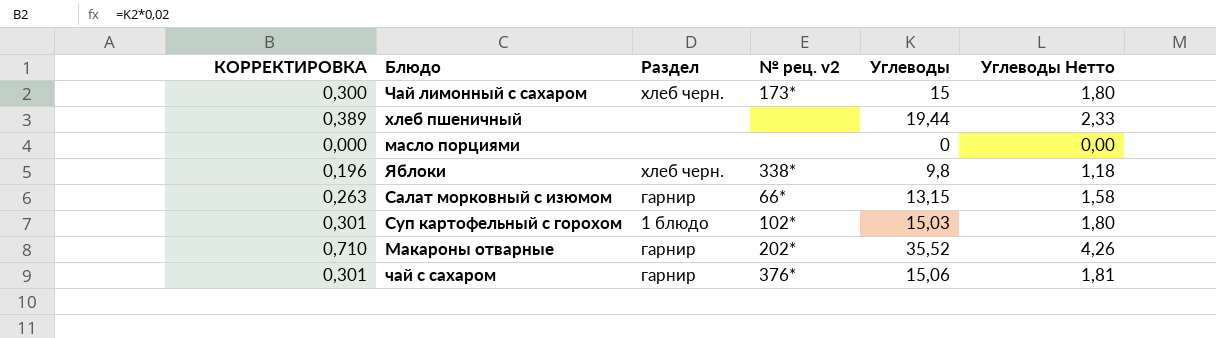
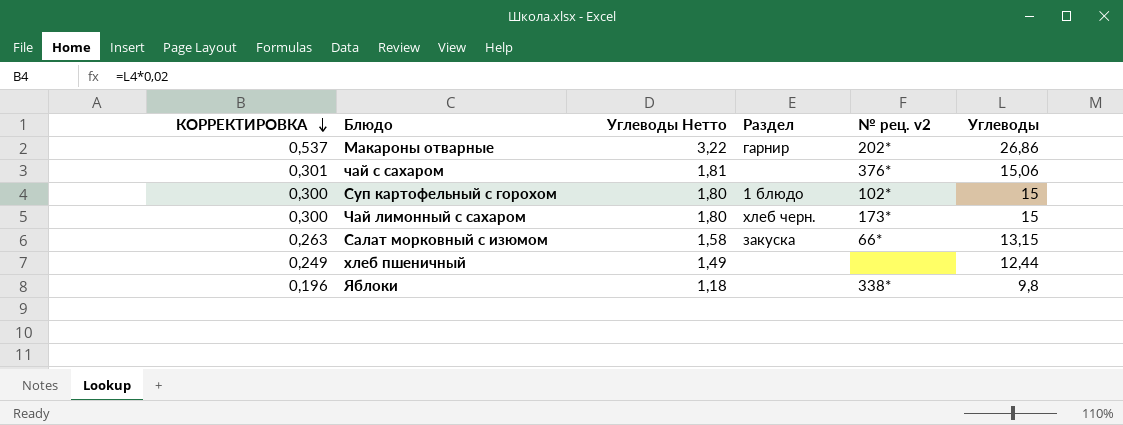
row order: none -> КОРРЕКТИРОВКА descending
column Углеводы Нетто | position: 6 -> 3
row масло порциями: 0,000 | none | none | 0 | 0,00 -> none
Макароны отварные | КОРРЕКТИРОВКА: 0,710 -> 0,537
Макароны отварные | Углеводы Нетто: 4,26 -> 3,22
Макароны отварные | Углеводы: 35,52 -> 26,86
чай с сахаром | Раздел: гарнир -> none
Суп картофельный с горохом | КОРРЕКТИРОВКА: 0,301 -> 0,300
Суп картофельный с горохом | Углеводы: 15,03 -> 15
Салат морковный с изюмом | Раздел: гарнир -> закуска
хлеб пшеничный | КОРРЕКТИРОВКА: 0,389 -> 0,249
хлеб пшеничный | Углеводы Нетто: 2,33 -> 1,49
хлеб пшеничный | Углеводы: 19,44 -> 12,44
Яблоки | Раздел: хлеб черн. -> none

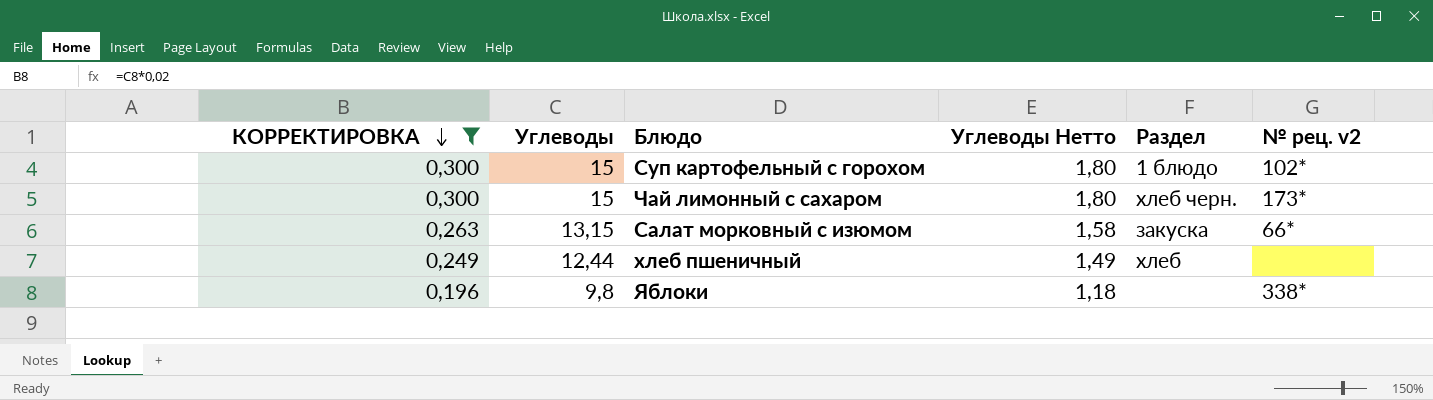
filter: none -> КОРРЕКТИРОВКА <= 0,300
column Углеводы | position: 6 -> 2
хлеб пшеничный | Раздел: none -> хлеб

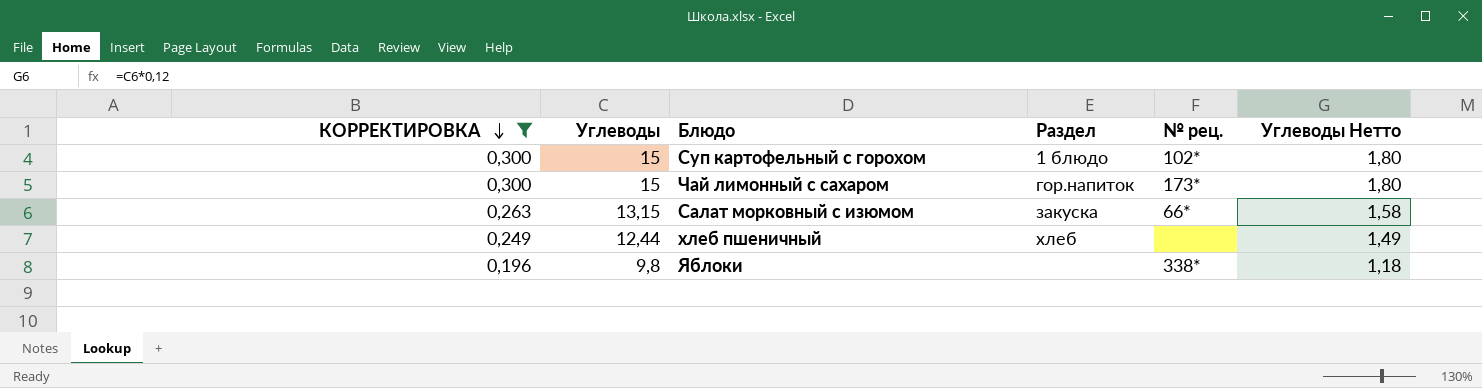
column name: № рец. v2 -> № рец.
column Углеводы Нетто | position: 4 -> 6
Чай лимонный с сахаром | Раздел: хлеб черн. -> гор.напиток

